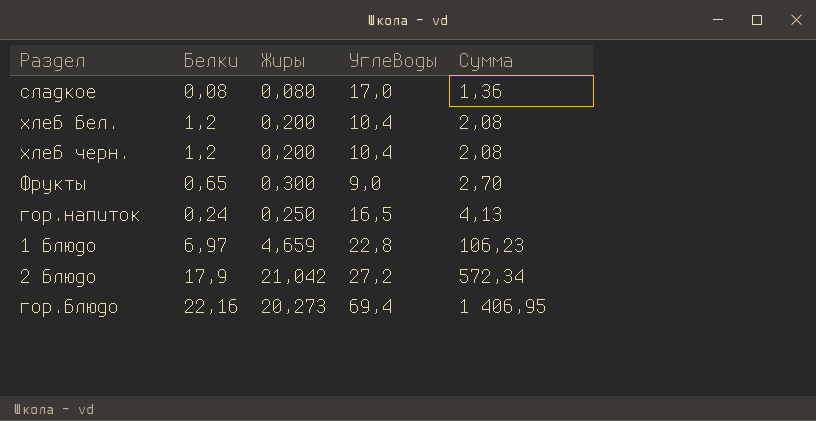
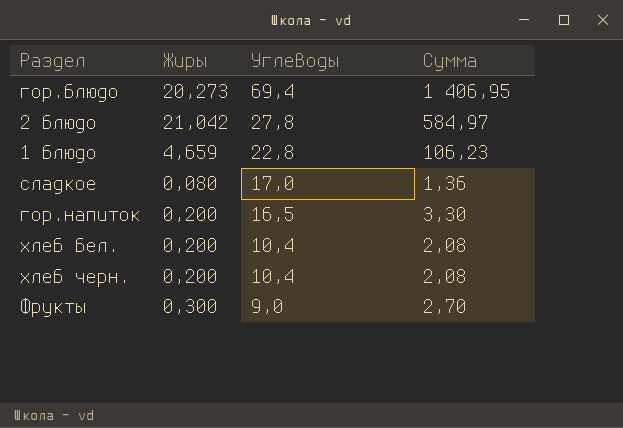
row order: Сумма ascending -> Углеводы descending
column Белки | position: 2 -> none
2 блюдо | Углеводы: 27,2 -> 27,8
2 блюдо | Сумма: 572,34 -> 584,97
гор.напиток | Жиры: 0,250 -> 0,200
гор.напиток | Сумма: 4,13 -> 3,30

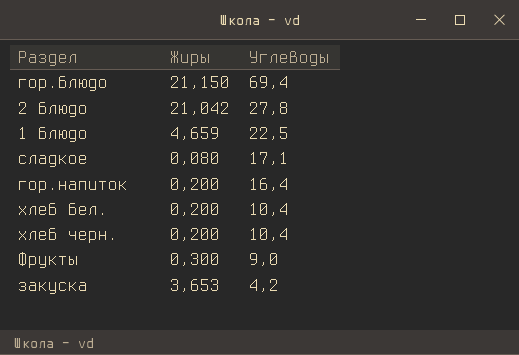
column Сумма | formula: [Жиры] * [Углеводы] -> none
гор.блюдо | Жиры: 20,273 -> 21,150
1 блюдо | Углеводы: 22,8 -> 22,5
сладкое | Углеводы: 17,0 -> 17,1
гор.напиток | Углеводы: 16,5 -> 16,4
row закуска: none -> 3,653 | 4,2

